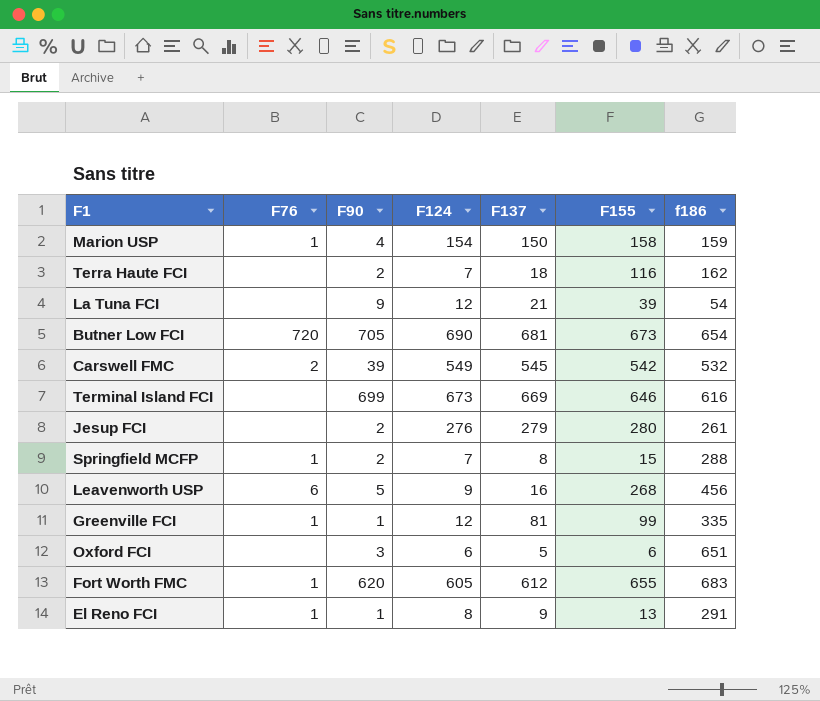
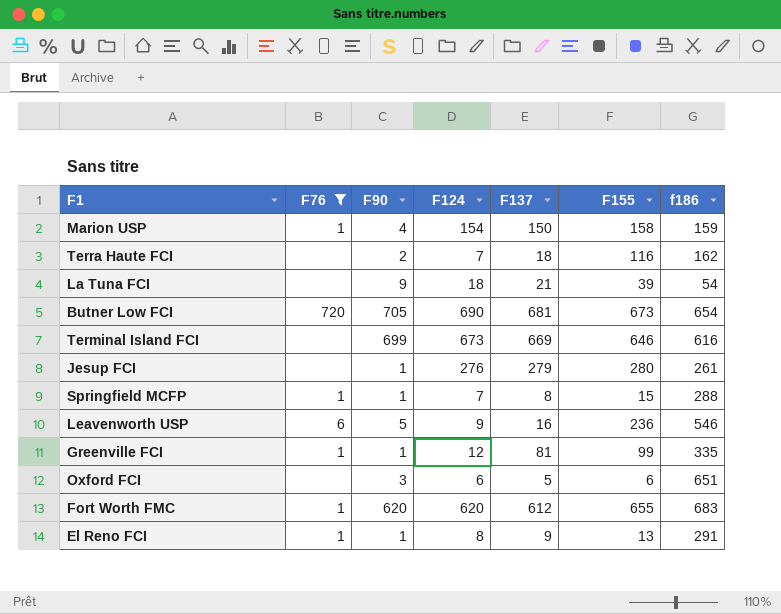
filter: none -> F76 != 2
La Tuna FCI | F124: 12 -> 18
Jesup FCI | F90: 2 -> 1
Springfield MCFP | F90: 2 -> 1
Leavenworth USP | F155: 268 -> 236
Leavenworth USP | f186: 456 -> 546
Fort Worth FMC | F124: 605 -> 620

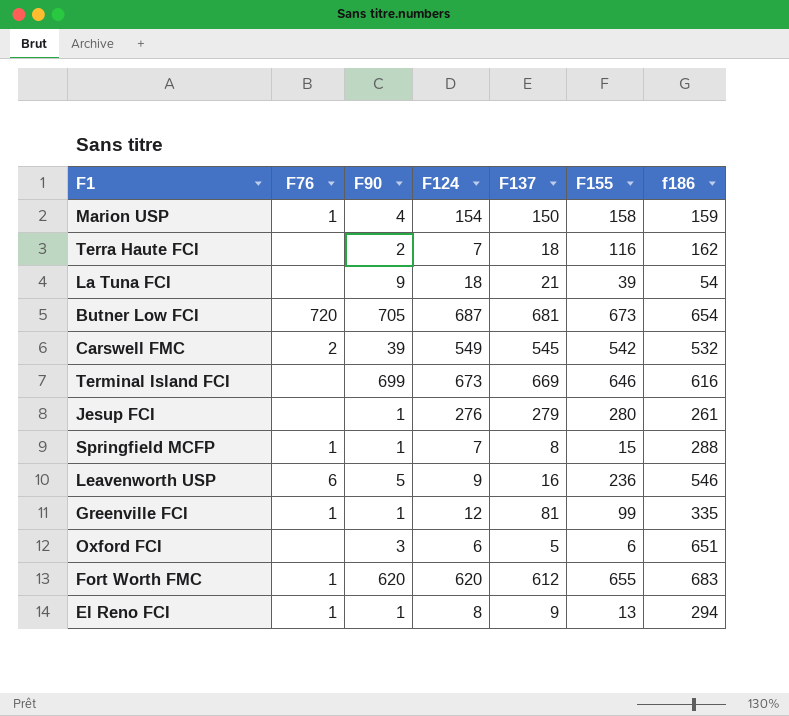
filter: F76 != 2 -> none
Butner Low FCI | F124: 690 -> 687
El Reno FCI | f186: 291 -> 294

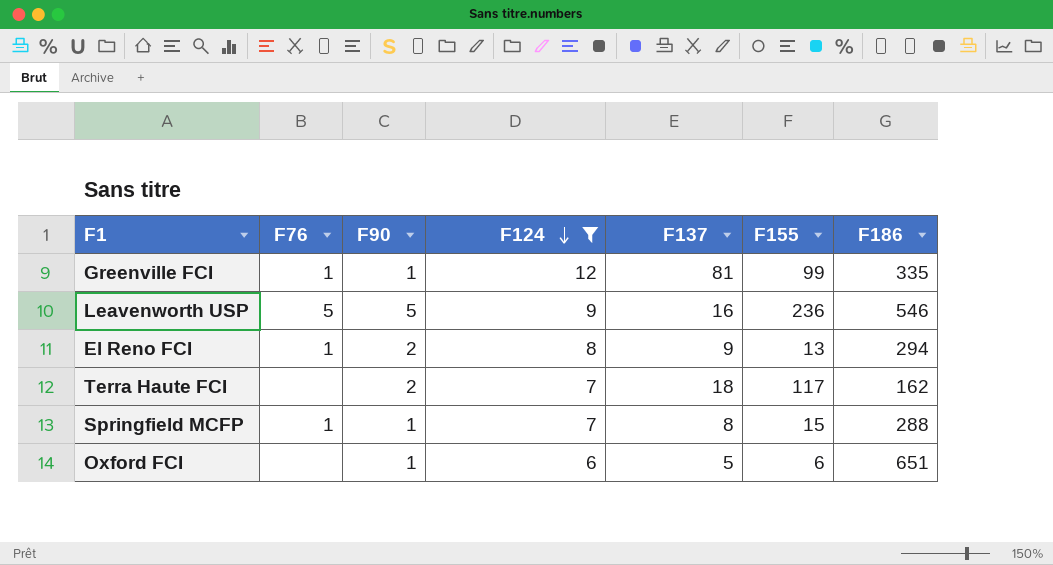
filter: none -> F124 <= 12
row order: none -> F124 descending
column name: f186 -> F186
Leavenworth USP | F76: 6 -> 5
El Reno FCI | F90: 1 -> 2
Terra Haute FCI | F155: 116 -> 117
Oxford FCI | F90: 3 -> 1

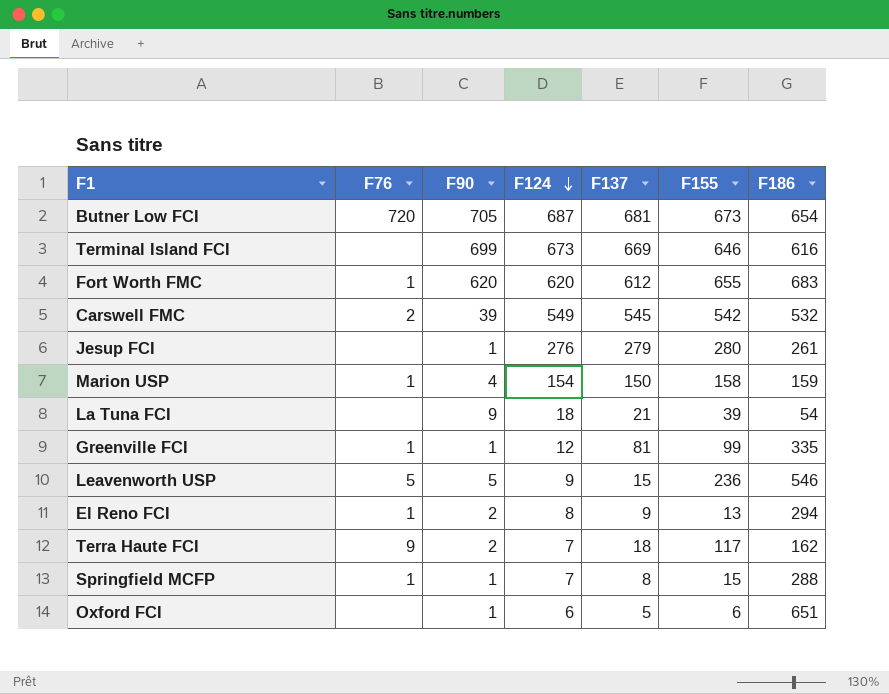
filter: F124 <= 12 -> none
Leavenworth USP | F137: 16 -> 15
Terra Haute FCI | F76: none -> 9

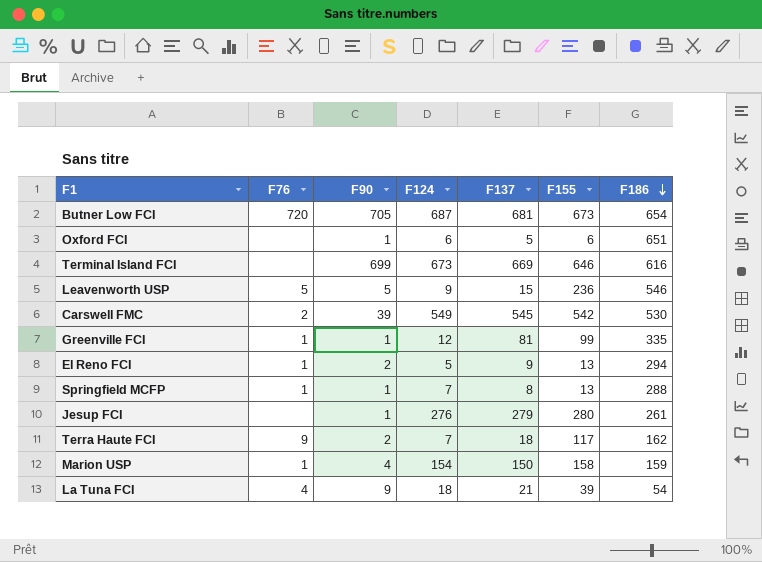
row order: F124 descending -> F186 descending
row Fort Worth FMC: 1 | 620 | 620 | 612 | 655 | 683 -> none
Carswell FMC | F186: 532 -> 530
El Reno FCI | F124: 8 -> 5
Springfield MCFP | F155: 15 -> 13
La Tuna FCI | F76: none -> 4

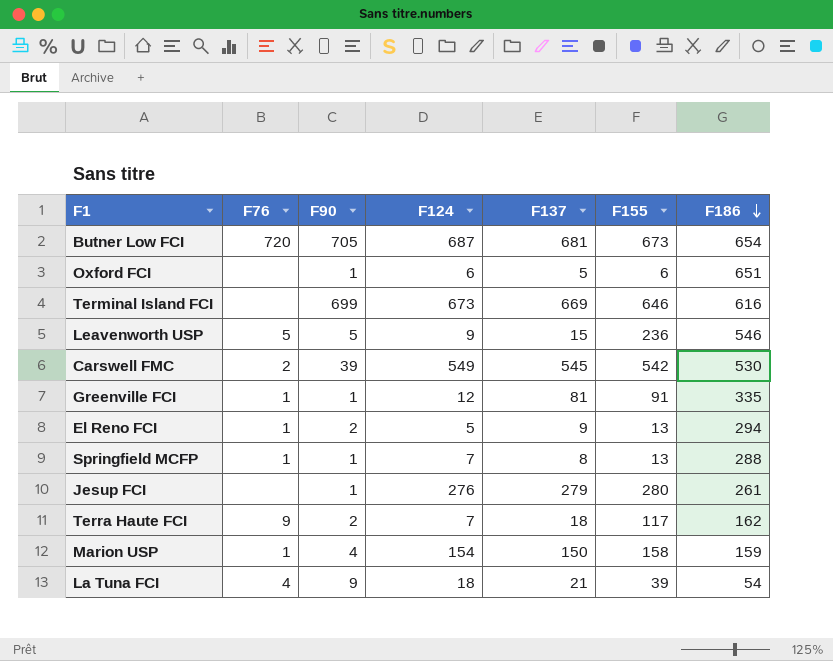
Greenville FCI | F155: 99 -> 91

